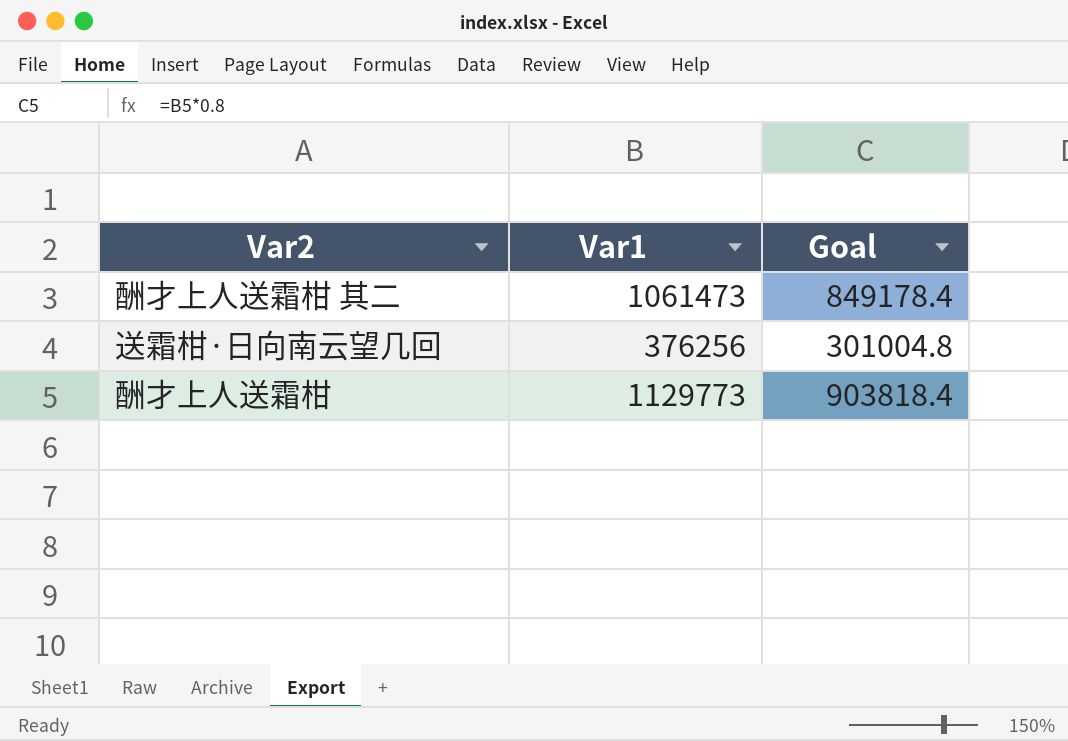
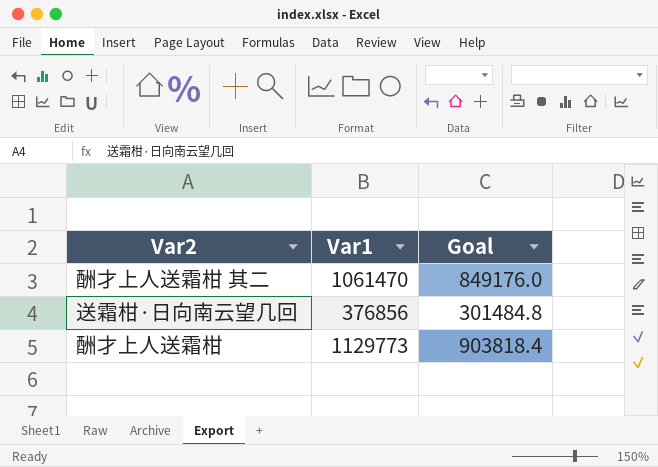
酬才上人送霜柑 其二 | Var1: 1061473 -> 1061470
酬才上人送霜柑 其二 | Goal: 849178.4 -> 849176.0
送霜柑·日向南云望几回 | Var1: 376256 -> 376856
送霜柑·日向南云望几回 | Goal: 301004.8 -> 301484.8

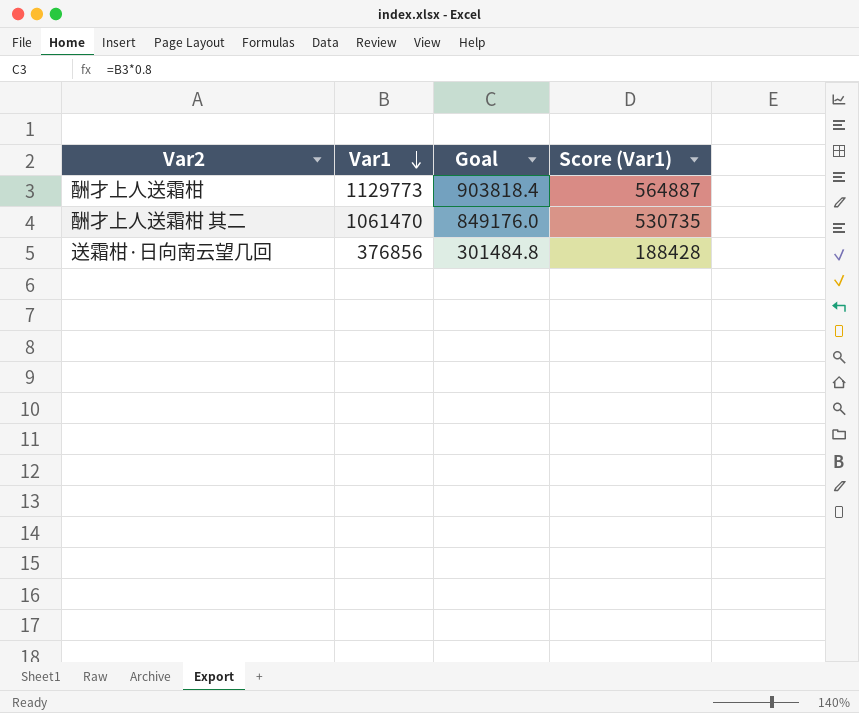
row order: none -> Var1 descending
column Score (Var1) | formula: none -> [Var1] * 0.5

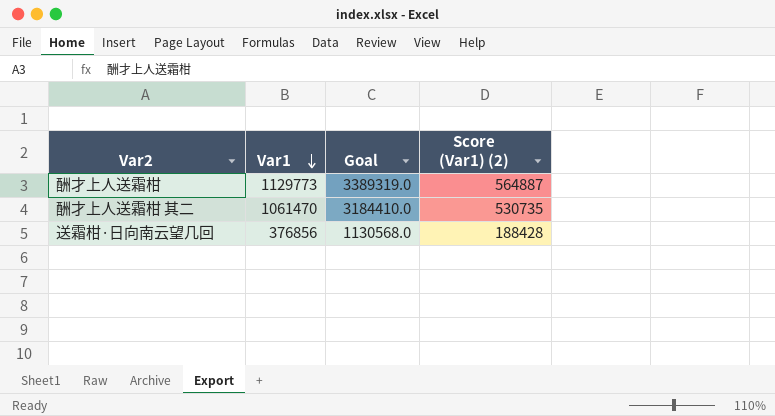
column Goal | formula: [Var1] * 0.8 -> [Var1] * 3
column name: Score (Var1) -> Score (Var1) (2)

